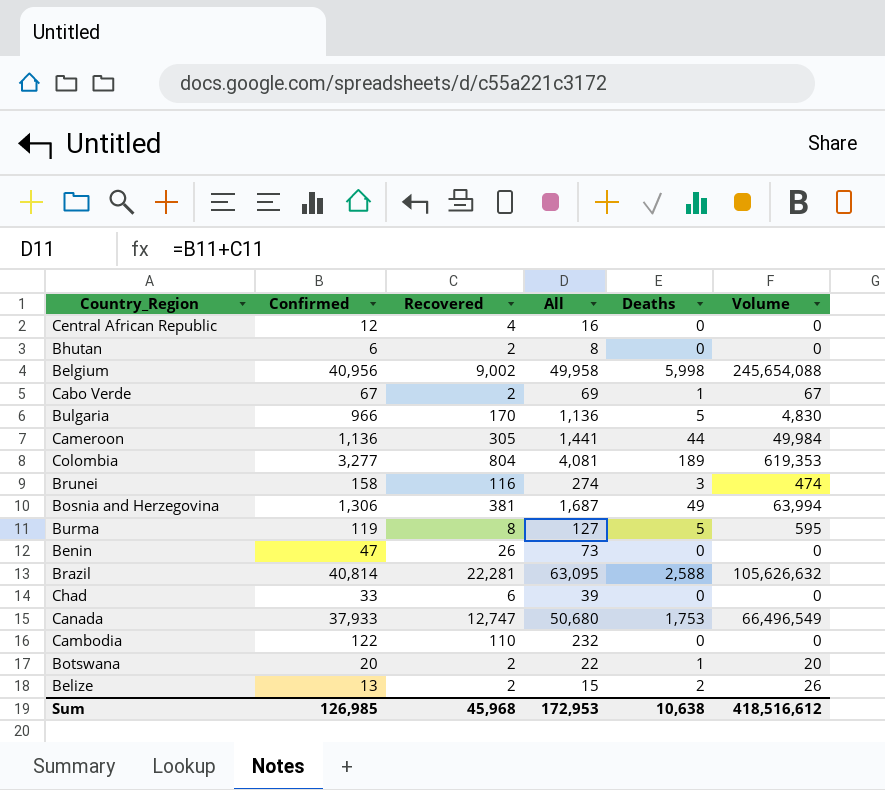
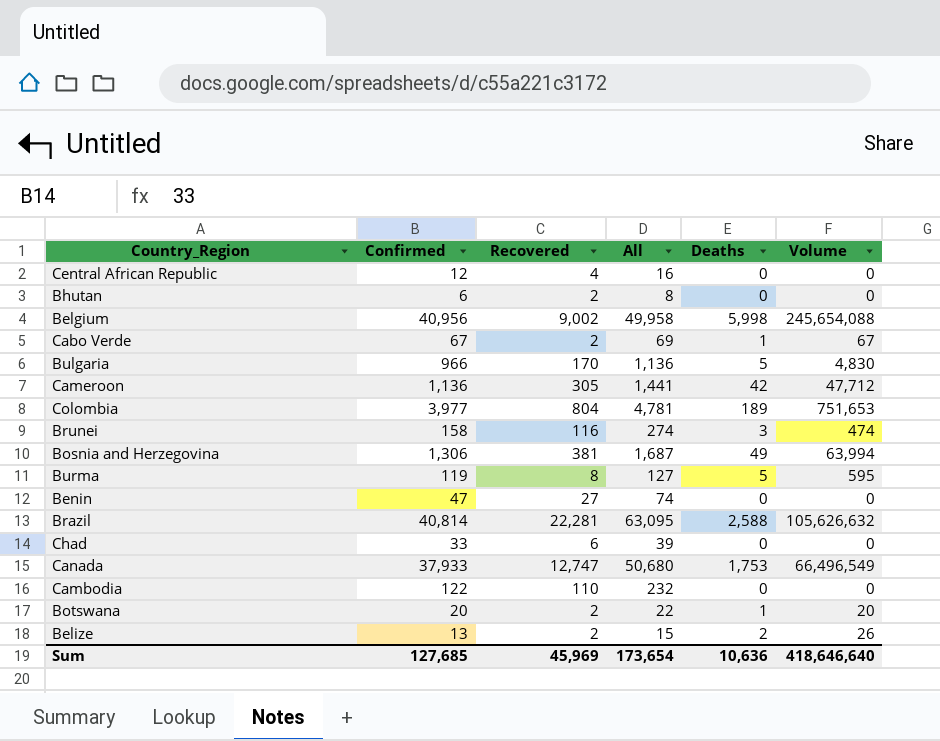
Cameroon | Deaths: 44 -> 42
Cameroon | Volume: 49,984 -> 47,712
Colombia | Confirmed: 3,277 -> 3,977
Colombia | All: 4,081 -> 4,781
Colombia | Volume: 619,353 -> 751,653
Benin | Recovered: 26 -> 27
Benin | All: 73 -> 74
Sum | Confirmed: 126,985 -> 127,685
Sum | Recovered: 45,968 -> 45,969
Sum | All: 172,953 -> 173,654
Sum | Deaths: 10,638 -> 10,636
Sum | Volume: 418,516,612 -> 418,646,640

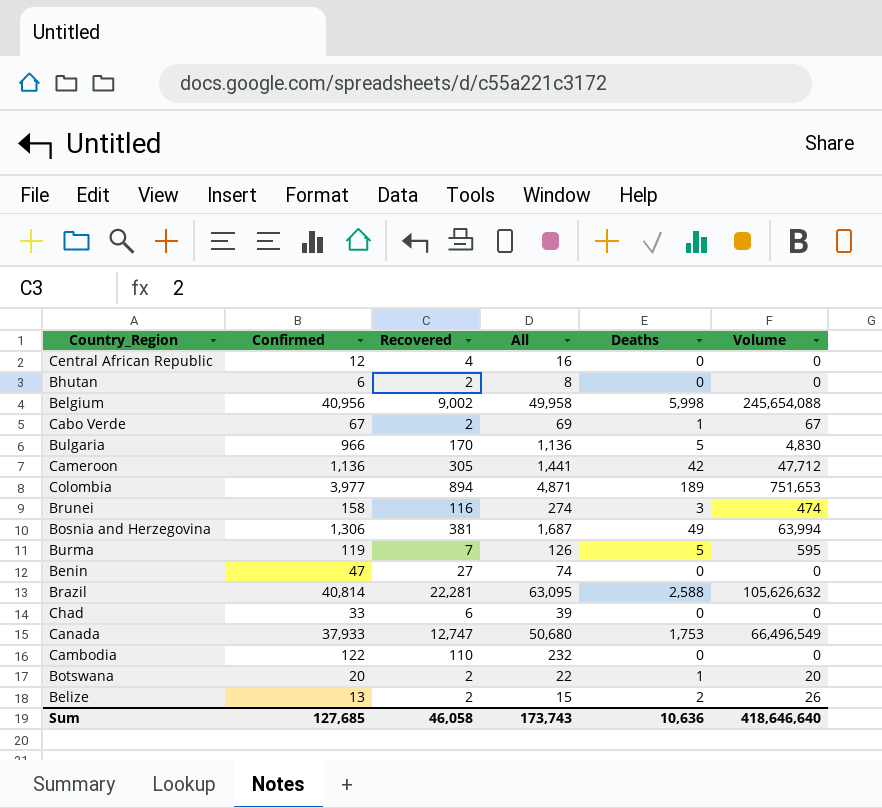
Colombia | Recovered: 804 -> 894
Colombia | All: 4,781 -> 4,871
Burma | Recovered: 8 -> 7
Burma | All: 127 -> 126
Sum | Recovered: 45,969 -> 46,058
Sum | All: 173,654 -> 173,743

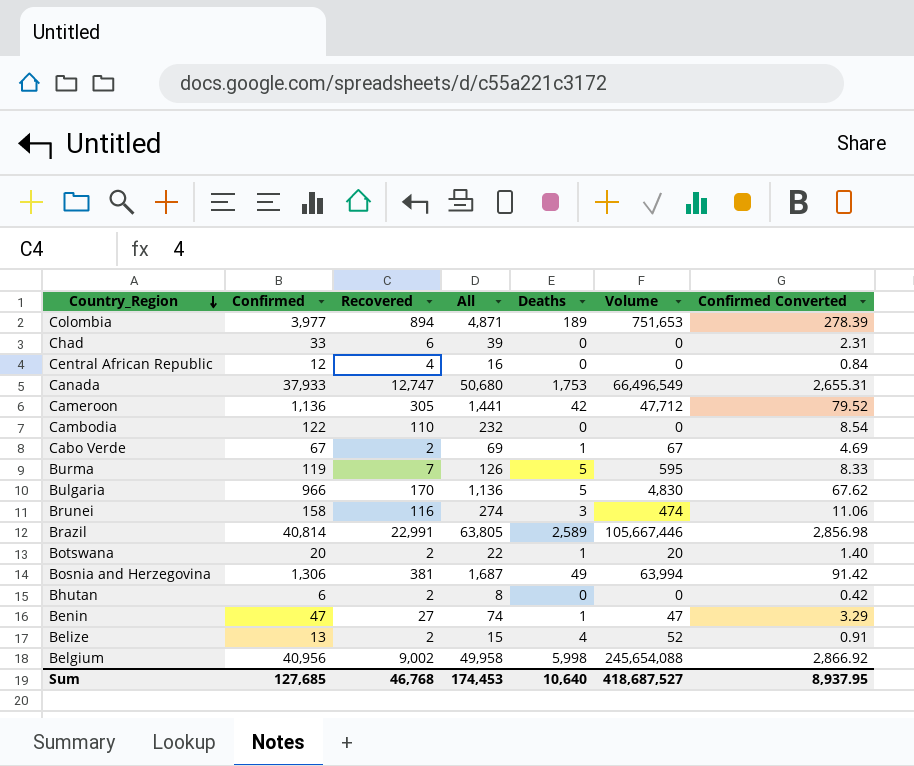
row order: none -> Country_Region descending
column Confirmed Converted | formula: none -> [Confirmed] * 0.07
Brazil | Recovered: 22,281 -> 22,991
Brazil | All: 63,095 -> 63,805
Brazil | Deaths: 2,588 -> 2,589
Brazil | Volume: 105,626,632 -> 105,667,446
Benin | Deaths: 0 -> 1
Benin | Volume: 0 -> 47
Belize | Deaths: 2 -> 4
Belize | Volume: 26 -> 52
Sum | Recovered: 46,058 -> 46,768
Sum | All: 173,743 -> 174,453
Sum | Deaths: 10,636 -> 10,640
Sum | Volume: 418,646,640 -> 418,687,527

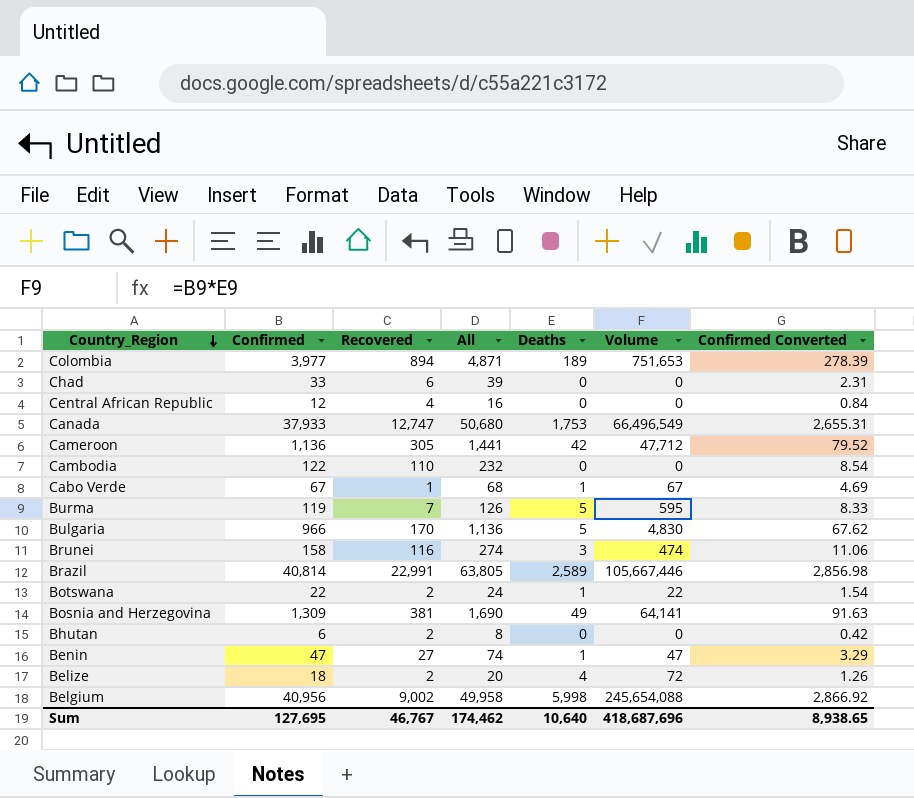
Cabo Verde | Recovered: 2 -> 1
Cabo Verde | All: 69 -> 68
Botswana | Confirmed: 20 -> 22
Botswana | All: 22 -> 24
Botswana | Volume: 20 -> 22
Botswana | Confirmed Converted: 1.40 -> 1.54
Bosnia and Herzegovina | Confirmed: 1,306 -> 1,309
Bosnia and Herzegovina | All: 1,687 -> 1,690
Bosnia and Herzegovina | Volume: 63,994 -> 64,141
Bosnia and Herzegovina | Confirmed Converted: 91.42 -> 91.63
Belize | Confirmed: 13 -> 18
Belize | All: 15 -> 20
Belize | Volume: 52 -> 72
Belize | Confirmed Converted: 0.91 -> 1.26
Sum | Confirmed: 127,685 -> 127,695
Sum | Recovered: 46,768 -> 46,767
Sum | All: 174,453 -> 174,462
Sum | Volume: 418,687,527 -> 418,687,696
Sum | Confirmed Converted: 8,937.95 -> 8,938.65

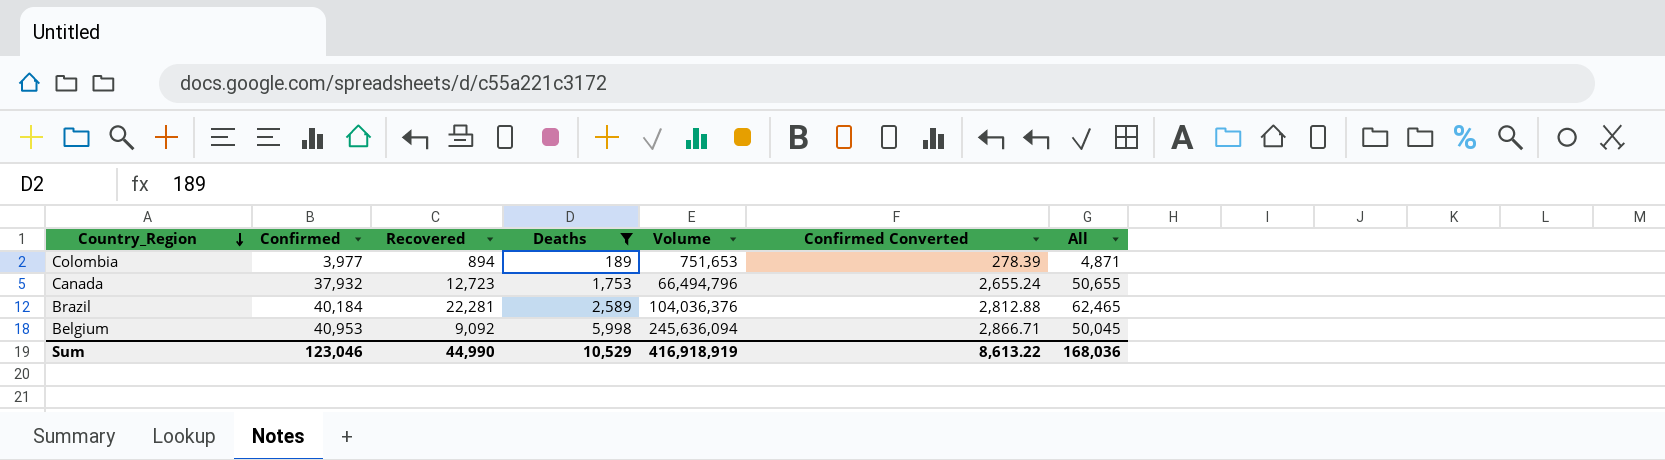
filter: none -> Deaths >= 189
column All | position: 4 -> 7
Canada | Confirmed: 37,933 -> 37,932
Canada | Recovered: 12,747 -> 12,723
Canada | Volume: 66,496,549 -> 66,494,796
Canada | Confirmed Converted: 2,655.31 -> 2,655.24
Canada | All: 50,680 -> 50,655
Brazil | Confirmed: 40,814 -> 40,184
Brazil | Recovered: 22,991 -> 22,281
Brazil | Volume: 105,667,446 -> 104,036,376
Brazil | Confirmed Converted: 2,856.98 -> 2,812.88
Brazil | All: 63,805 -> 62,465
Belgium | Confirmed: 40,956 -> 40,953
Belgium | Recovered: 9,002 -> 9,092
Belgium | Volume: 245,654,088 -> 245,636,094
Belgium | Confirmed Converted: 2,866.92 -> 2,866.71
Belgium | All: 49,958 -> 50,045
Sum | Confirmed: 127,695 -> 123,046
Sum | Recovered: 46,767 -> 44,990
Sum | Deaths: 10,640 -> 10,529
Sum | Volume: 418,687,696 -> 416,918,919
Sum | Confirmed Converted: 8,938.65 -> 8,613.22
Sum | All: 174,462 -> 168,036

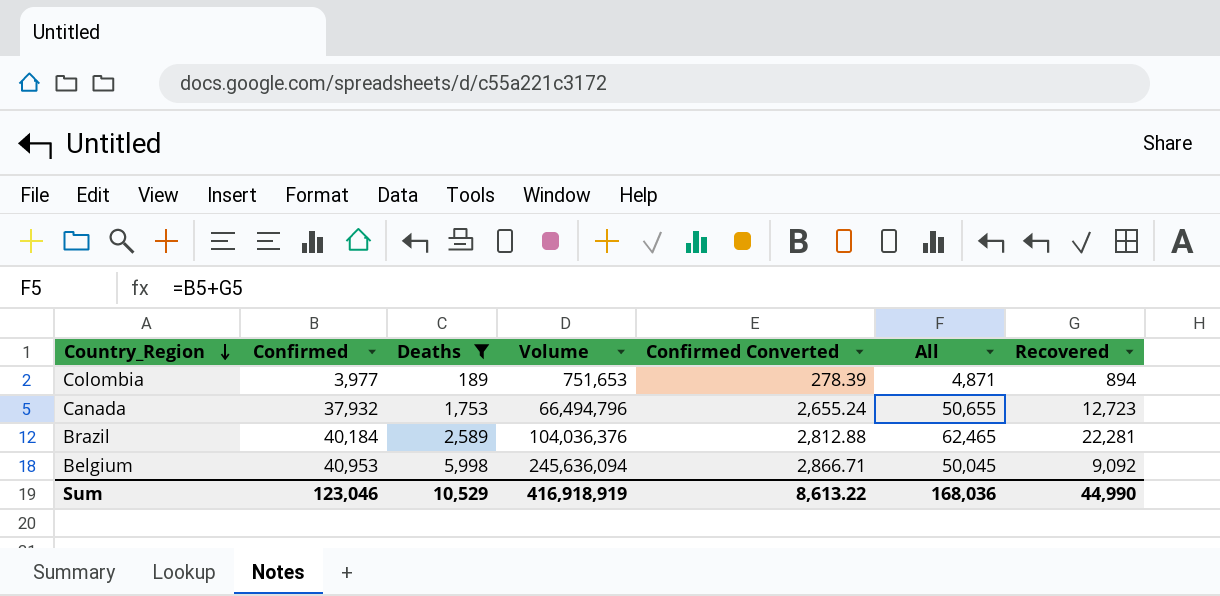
column Recovered | position: 3 -> 7

